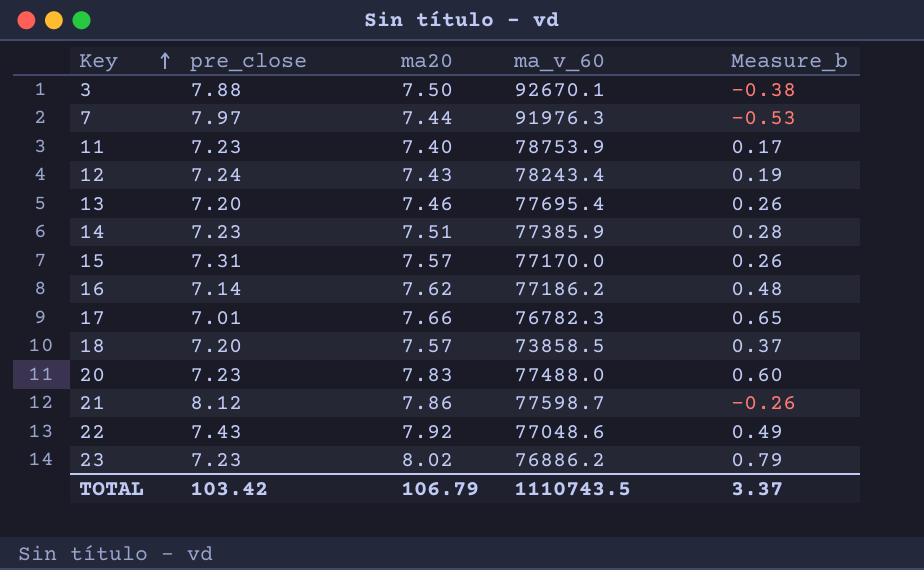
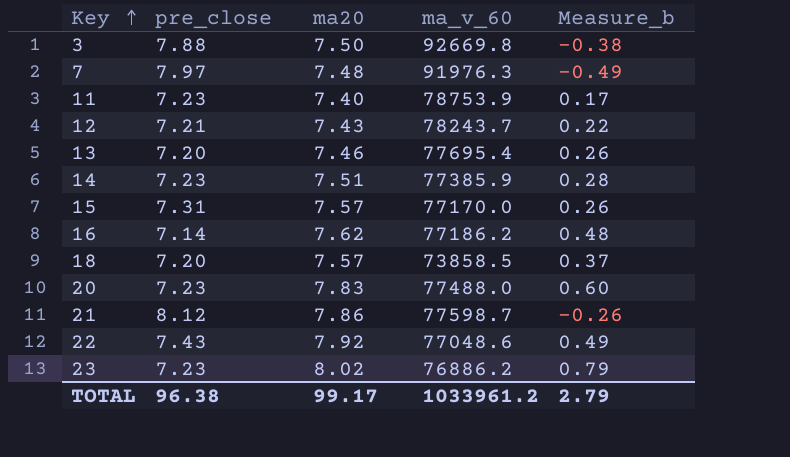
row 17: 7.01 | 7.66 | 76782.3 | 0.65 -> none
3 | ma_v_60: 92670.1 -> 92669.8
7 | ma20: 7.44 -> 7.48
7 | Measure_b: -0.53 -> -0.49
12 | pre_close: 7.24 -> 7.21
12 | ma_v_60: 78243.4 -> 78243.7
12 | Measure_b: 0.19 -> 0.22
TOTAL | pre_close: 103.42 -> 96.38
TOTAL | ma20: 106.79 -> 99.17
TOTAL | ma_v_60: 1110743.5 -> 1033961.2
TOTAL | Measure_b: 3.37 -> 2.79

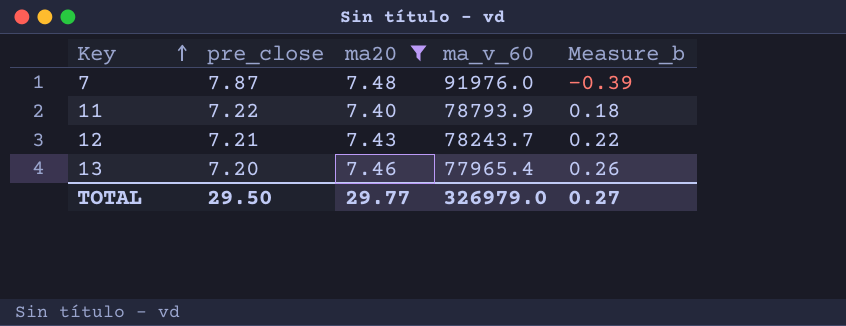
filter: none -> ma20 <= 7.48
7 | pre_close: 7.97 -> 7.87
7 | ma_v_60: 91976.3 -> 91976.0
7 | Measure_b: -0.49 -> -0.39
11 | pre_close: 7.23 -> 7.22
11 | ma_v_60: 78753.9 -> 78793.9
11 | Measure_b: 0.17 -> 0.18
13 | ma_v_60: 77695.4 -> 77965.4
TOTAL | pre_close: 96.38 -> 29.50
TOTAL | ma20: 99.17 -> 29.77
TOTAL | ma_v_60: 1033961.2 -> 326979.0
TOTAL | Measure_b: 2.79 -> 0.27

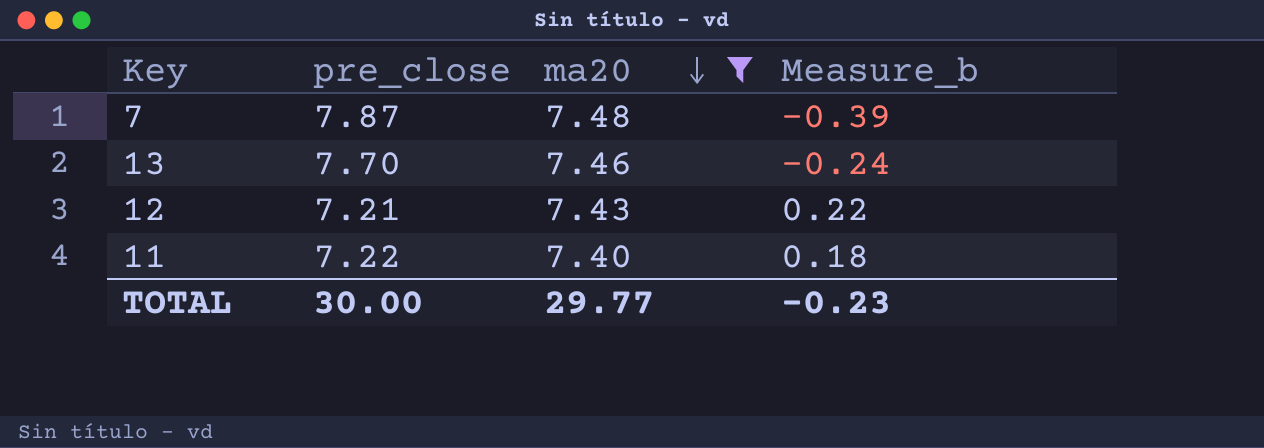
row order: Key ascending -> ma20 descending
column ma_v_60 | position: 4 -> none
13 | pre_close: 7.20 -> 7.70
13 | Measure_b: 0.26 -> -0.24
TOTAL | pre_close: 29.50 -> 30.00
TOTAL | Measure_b: 0.27 -> -0.23

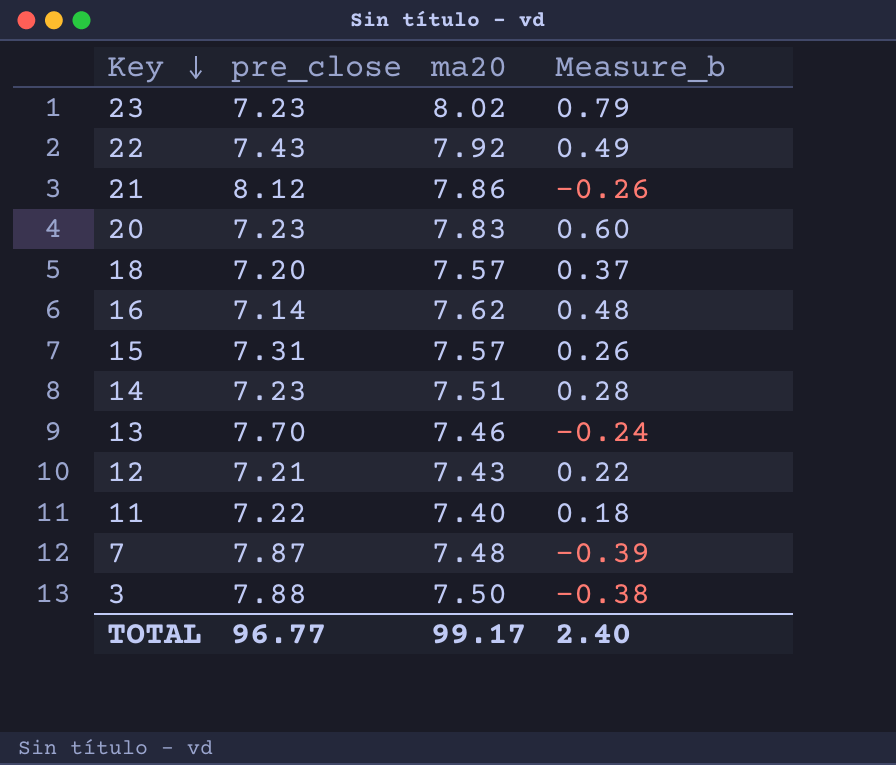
filter: ma20 <= 7.48 -> none
row order: ma20 descending -> Key descending
TOTAL | pre_close: 30.00 -> 96.77
TOTAL | ma20: 29.77 -> 99.17
TOTAL | Measure_b: -0.23 -> 2.40

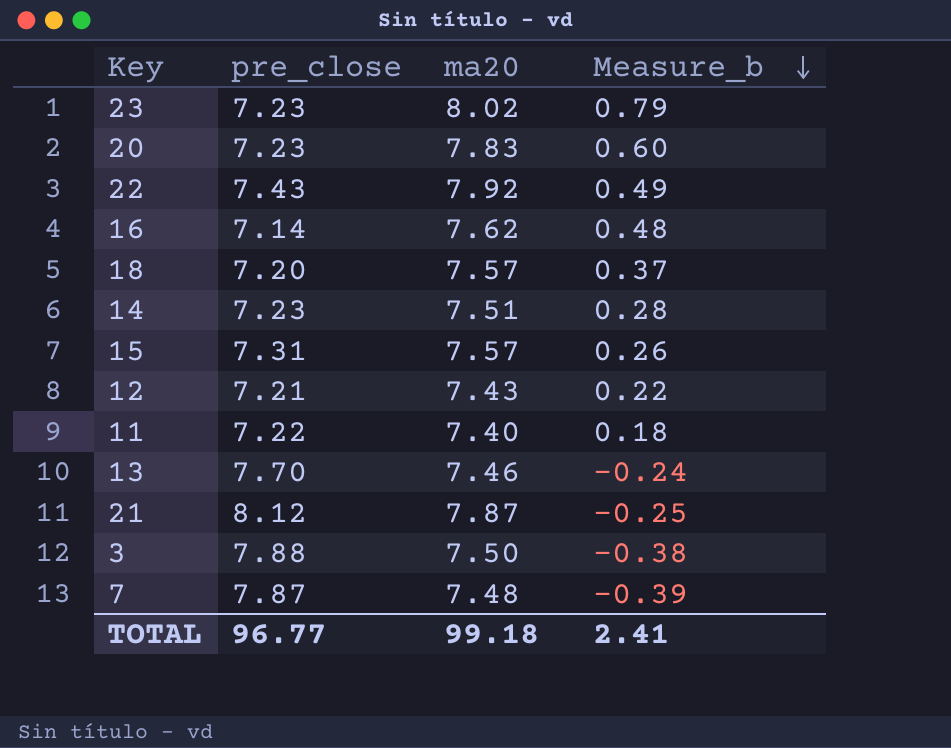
row order: Key descending -> Measure_b descending
21 | ma20: 7.86 -> 7.87
21 | Measure_b: -0.26 -> -0.25
TOTAL | ma20: 99.17 -> 99.18
TOTAL | Measure_b: 2.40 -> 2.41

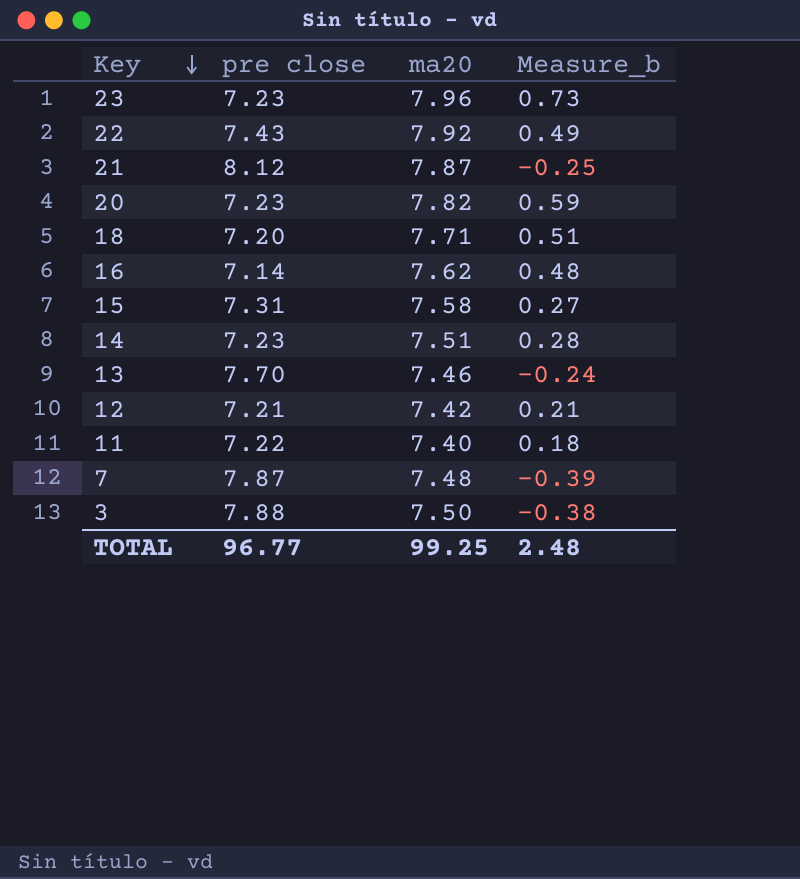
row order: Measure_b descending -> Key descending
column name: pre_close -> pre close
23 | ma20: 8.02 -> 7.96
23 | Measure_b: 0.79 -> 0.73
20 | ma20: 7.83 -> 7.82
20 | Measure_b: 0.60 -> 0.59
18 | ma20: 7.57 -> 7.71
18 | Measure_b: 0.37 -> 0.51
15 | ma20: 7.57 -> 7.58
15 | Measure_b: 0.26 -> 0.27
12 | ma20: 7.43 -> 7.42
12 | Measure_b: 0.22 -> 0.21
TOTAL | ma20: 99.18 -> 99.25
TOTAL | Measure_b: 2.41 -> 2.48

